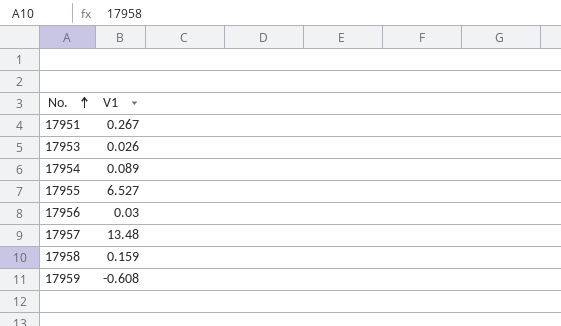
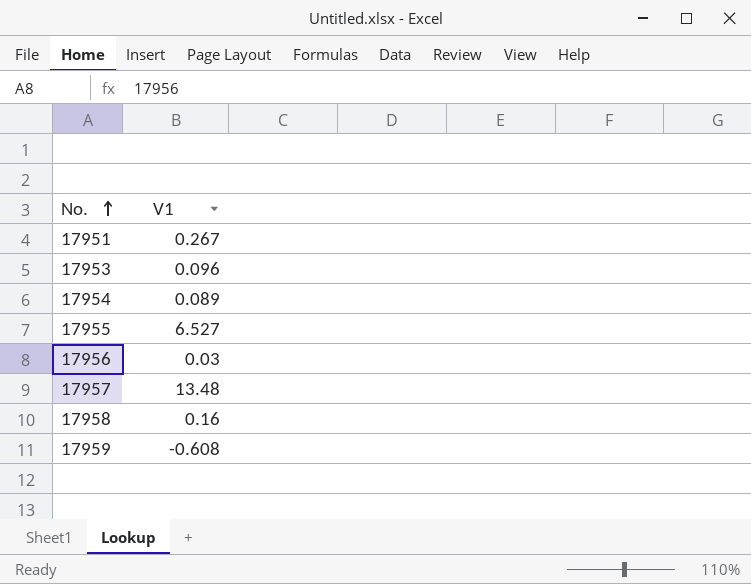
17953 | V1: 0.026 -> 0.096
17958 | V1: 0.159 -> 0.16

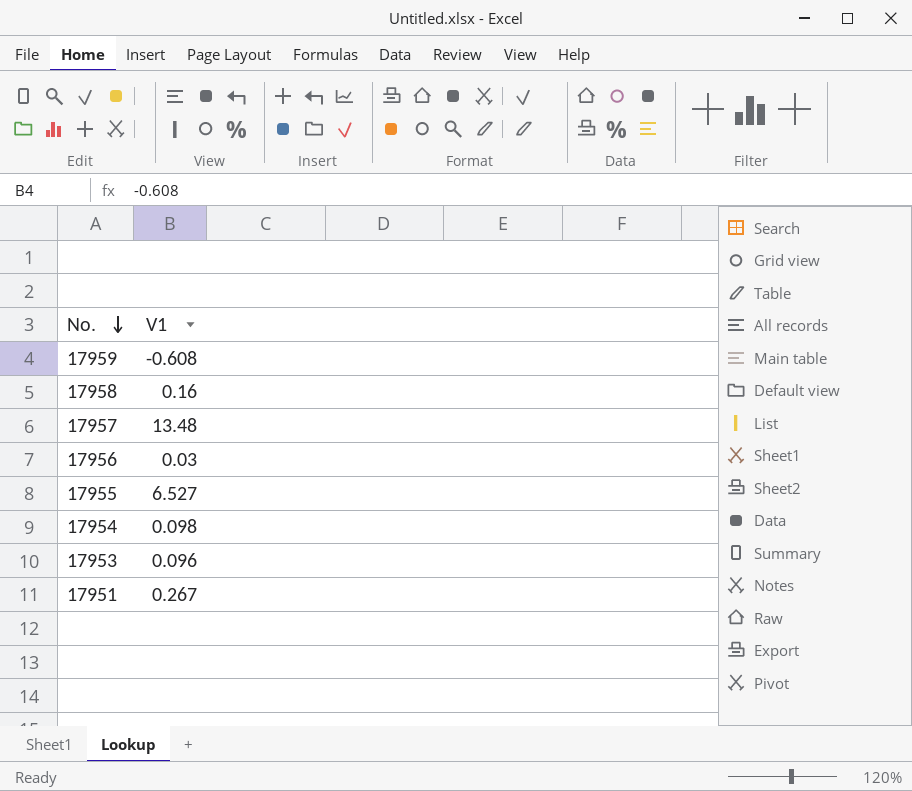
row order: No. ascending -> No. descending
17954 | V1: 0.089 -> 0.098

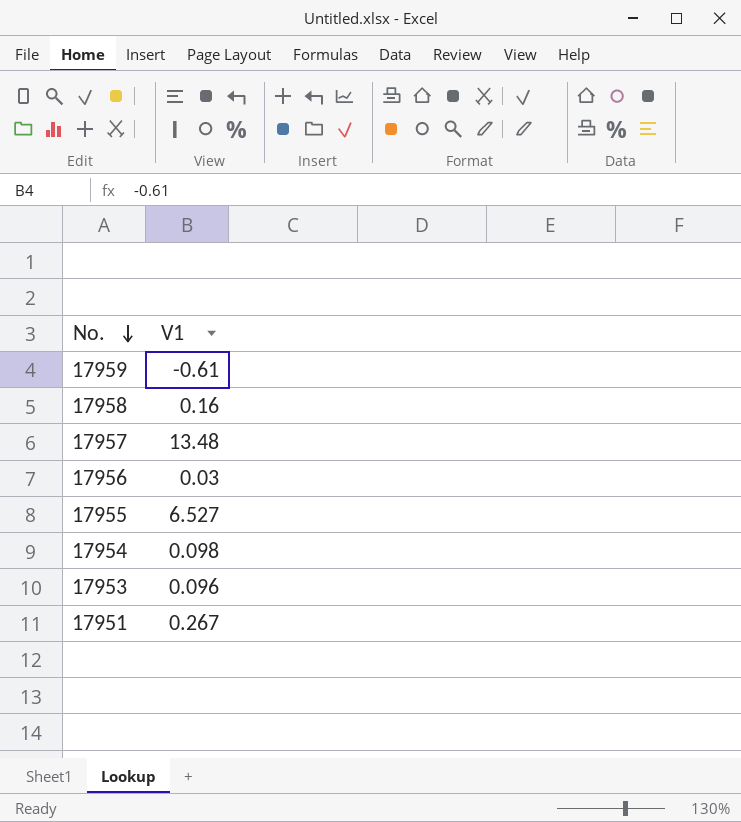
17959 | V1: -0.608 -> -0.61

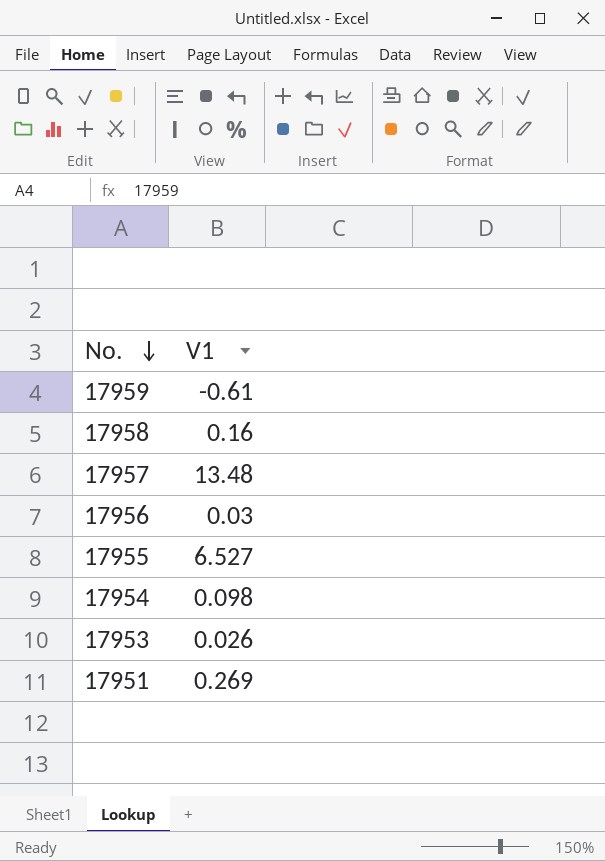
17953 | V1: 0.096 -> 0.026
17951 | V1: 0.267 -> 0.269

